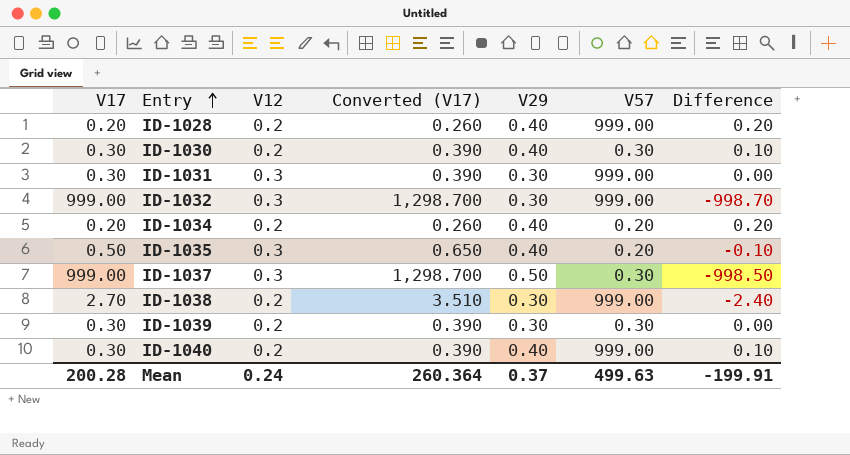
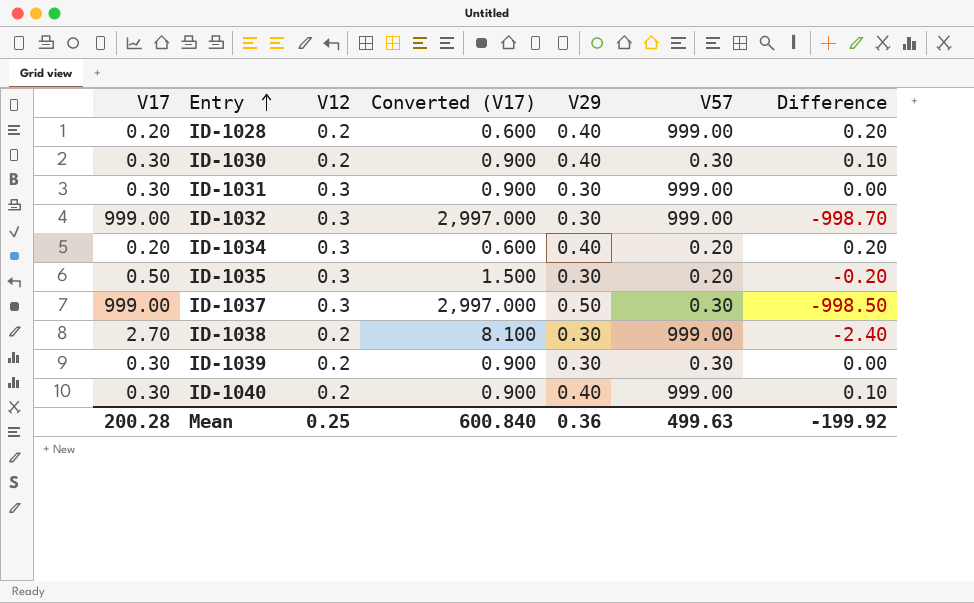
column Converted (V17) | formula: [V17] * 1.3 -> [V17] * 3
ID-1034 | V12: 0.2 -> 0.3
ID-1035 | V29: 0.40 -> 0.30
ID-1035 | Difference: -0.10 -> -0.20
Mean | V12: 0.24 -> 0.25
Mean | Converted (V17): 260.364 -> 600.840
Mean | V29: 0.37 -> 0.36
Mean | Difference: -199.91 -> -199.92

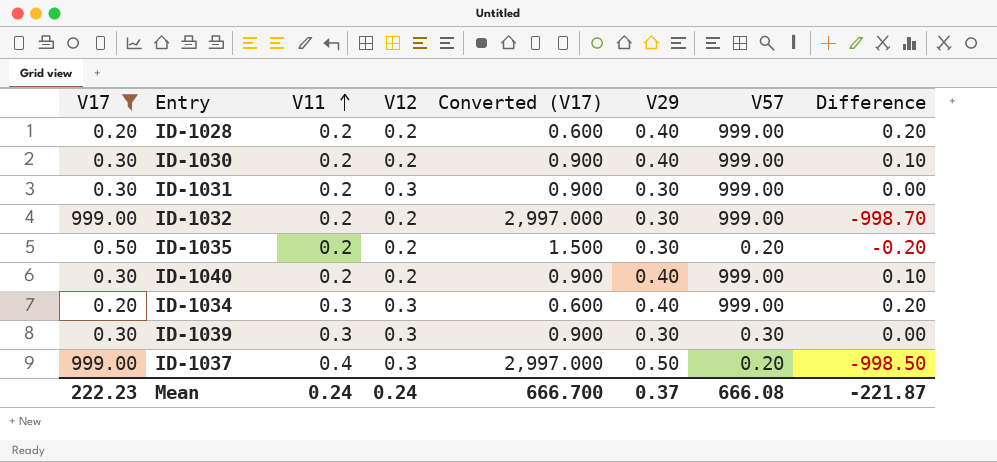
filter: none -> V17 != 2.70
row order: Entry ascending -> V11 ascending
column V11 | position: none -> 3
ID-1030 | V57: 0.30 -> 999.00
ID-1032 | V12: 0.3 -> 0.2
ID-1035 | V12: 0.3 -> 0.2
ID-1034 | V57: 0.20 -> 999.00
ID-1039 | V12: 0.2 -> 0.3
ID-1037 | V57: 0.30 -> 0.20
Mean | V17: 200.28 -> 222.23
Mean | V12: 0.25 -> 0.24
Mean | Converted (V17): 600.840 -> 666.700
Mean | V29: 0.36 -> 0.37
Mean | V57: 499.63 -> 666.08
Mean | Difference: -199.92 -> -221.87

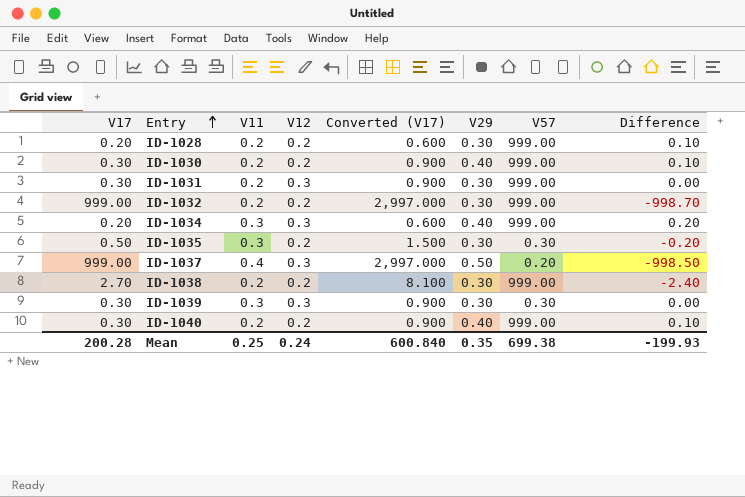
filter: V17 != 2.70 -> none
row order: V11 ascending -> Entry ascending
ID-1028 | V29: 0.40 -> 0.30
ID-1028 | Difference: 0.20 -> 0.10
ID-1035 | V11: 0.2 -> 0.3
ID-1035 | V57: 0.20 -> 0.30
Mean | V17: 222.23 -> 200.28
Mean | V11: 0.24 -> 0.25
Mean | Converted (V17): 666.700 -> 600.840
Mean | V29: 0.37 -> 0.35
Mean | V57: 666.08 -> 699.38
Mean | Difference: -221.87 -> -199.93

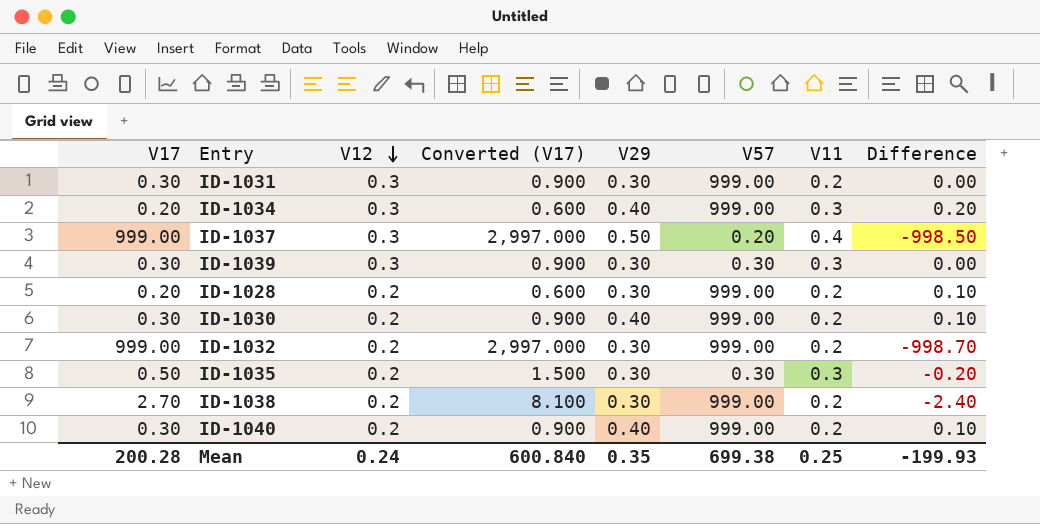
row order: Entry ascending -> V12 descending
column V11 | position: 3 -> 7

